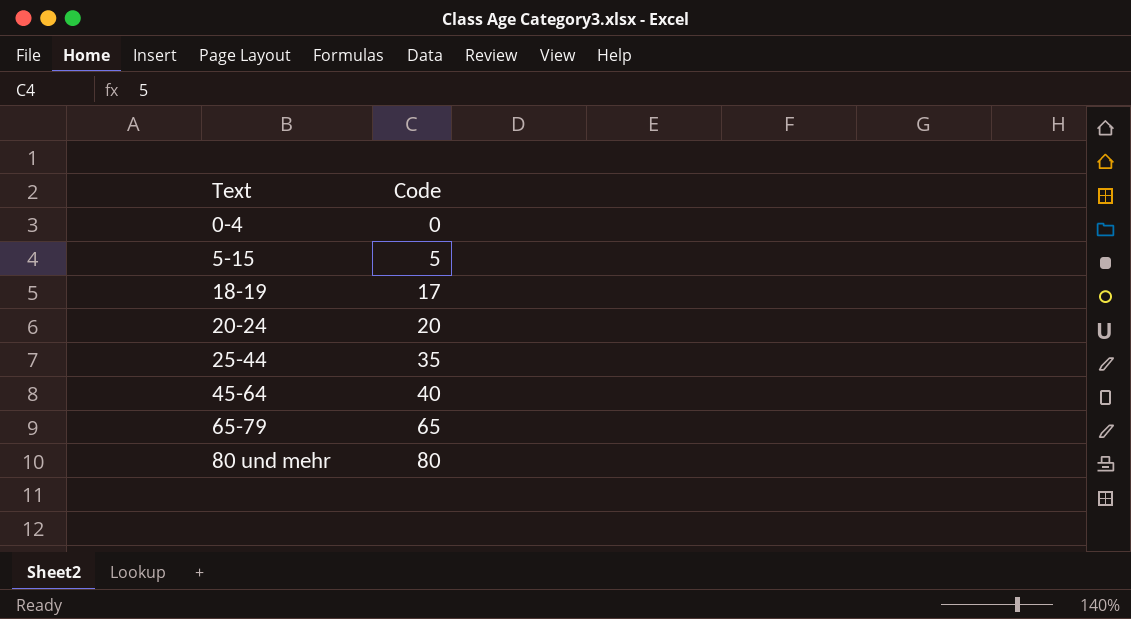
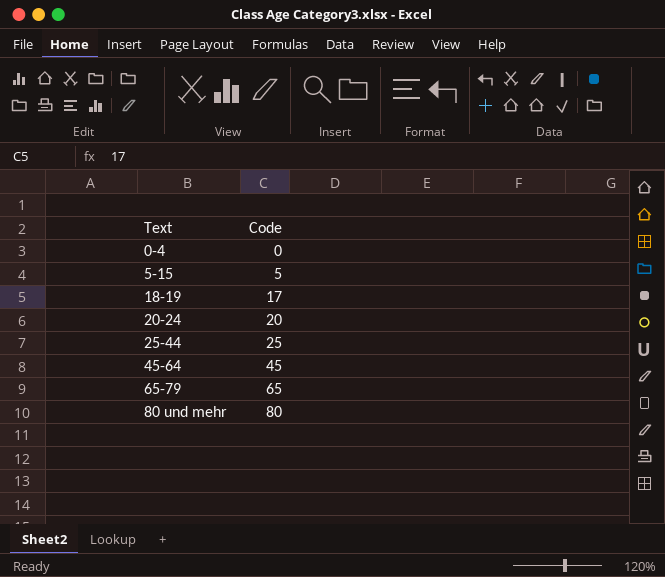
25-44 | Code: 35 -> 25
45-64 | Code: 40 -> 45

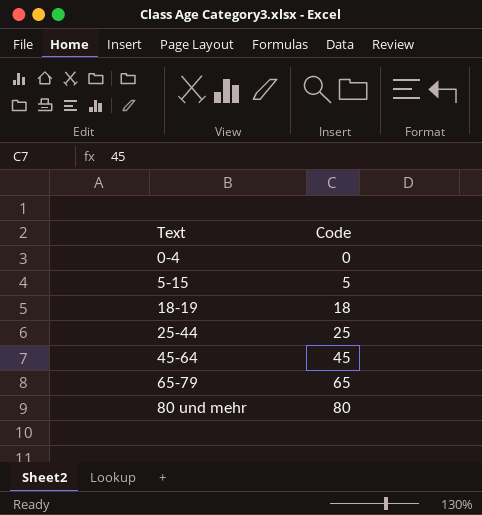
row 20-24: 20 -> none
18-19 | Code: 17 -> 18

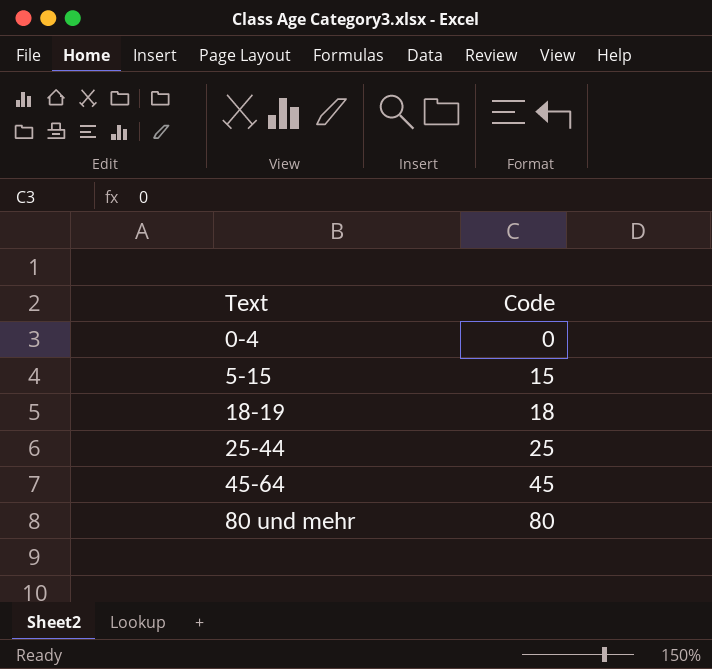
row 65-79: 65 -> none
5-15 | Code: 5 -> 15

